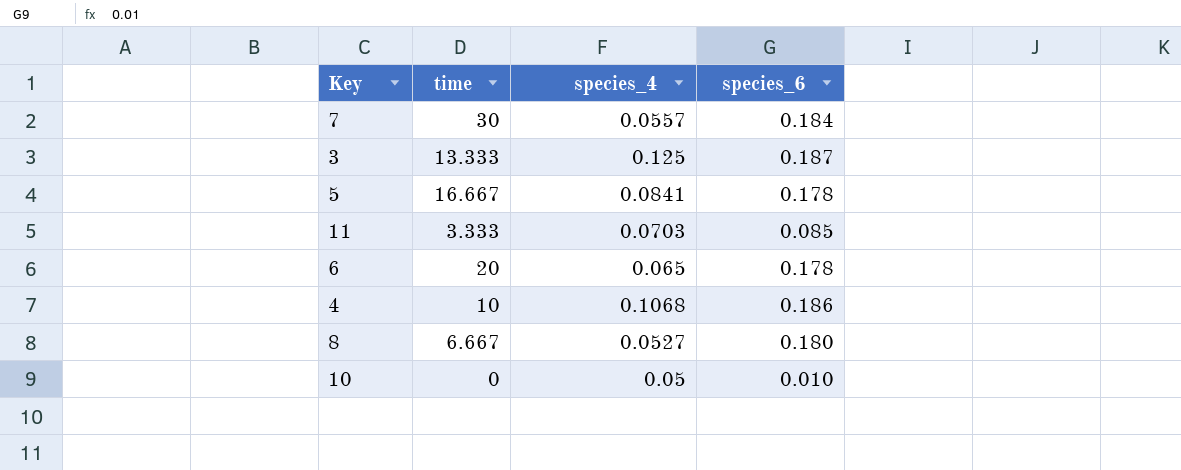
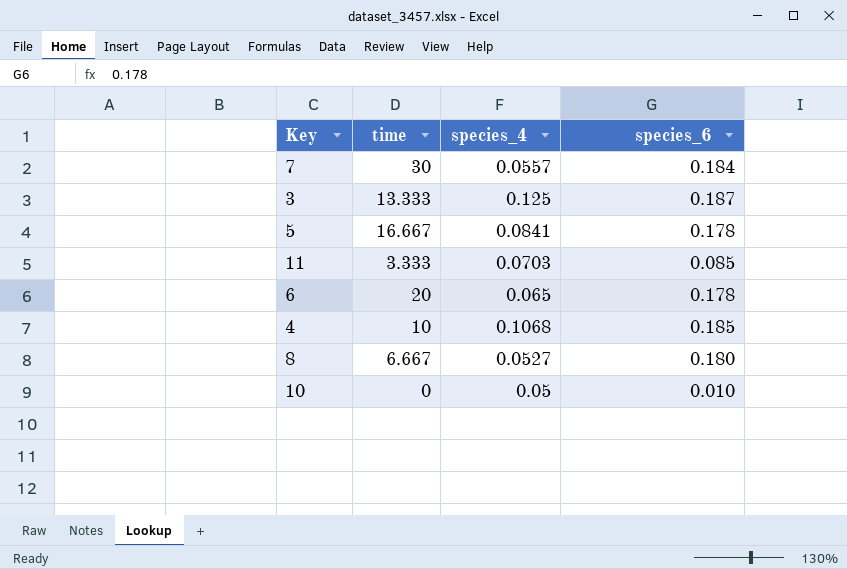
4 | species_6: 0.186 -> 0.185

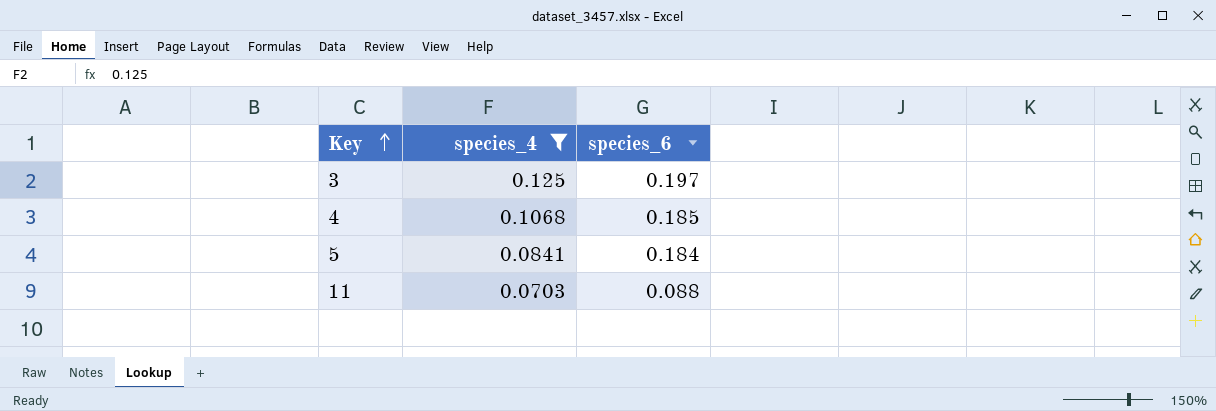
filter: none -> species_4 >= 0.0703
row order: none -> Key ascending
column time | position: 2 -> none
3 | species_6: 0.187 -> 0.197
5 | species_6: 0.178 -> 0.184
11 | species_6: 0.085 -> 0.088

